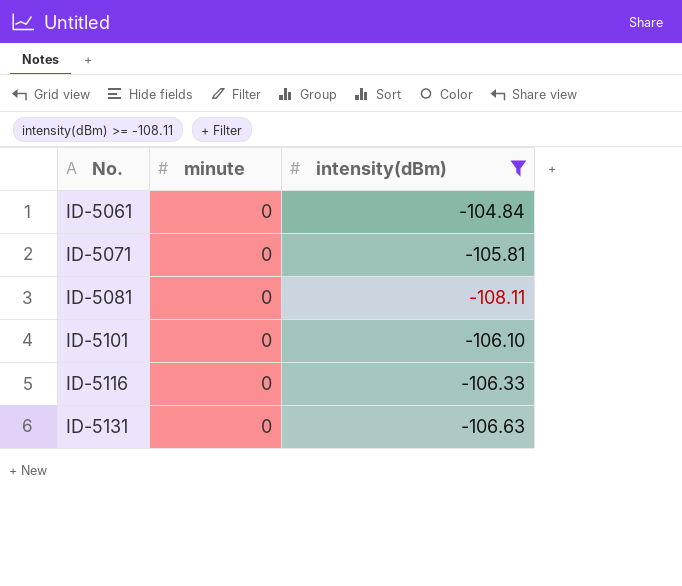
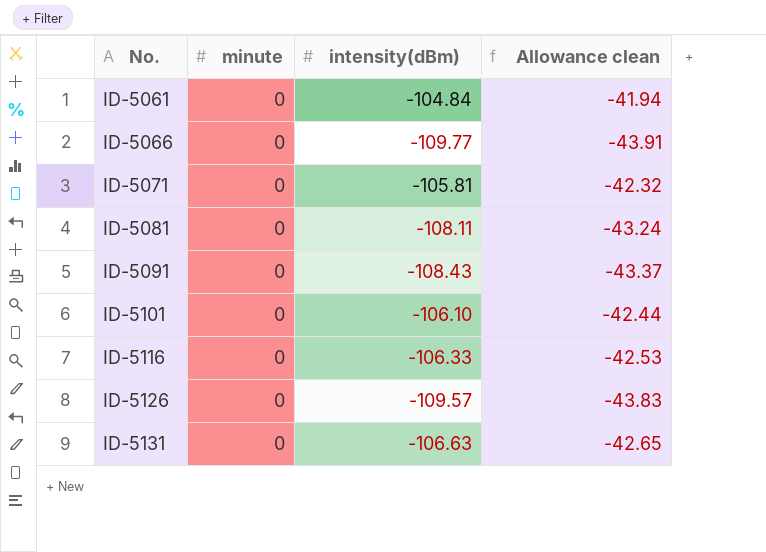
filter: intensity(dBm) >= -108.11 -> none
column Allowance clean | formula: none -> [intensity(dBm)] * 0.4

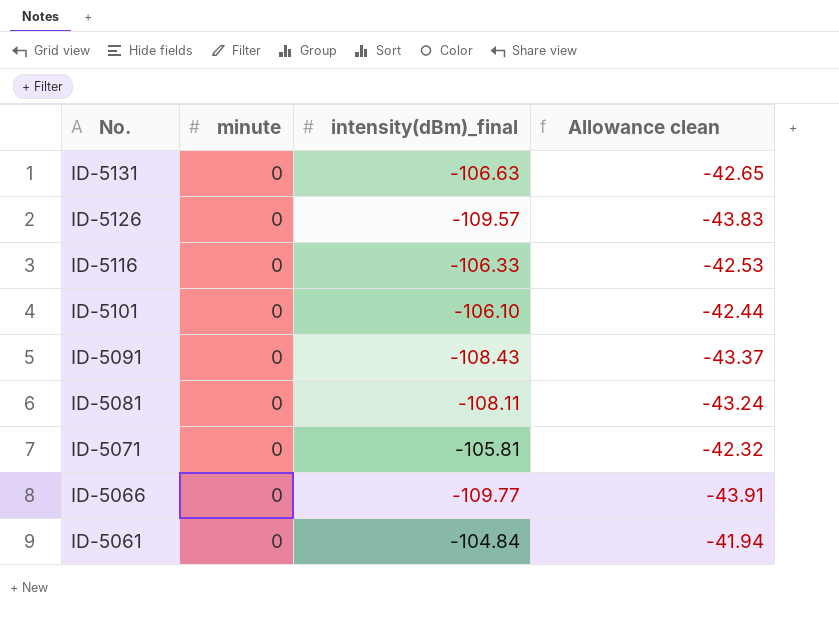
row order: No. ascending -> No. descending
column name: intensity(dBm) -> intensity(dBm)_final

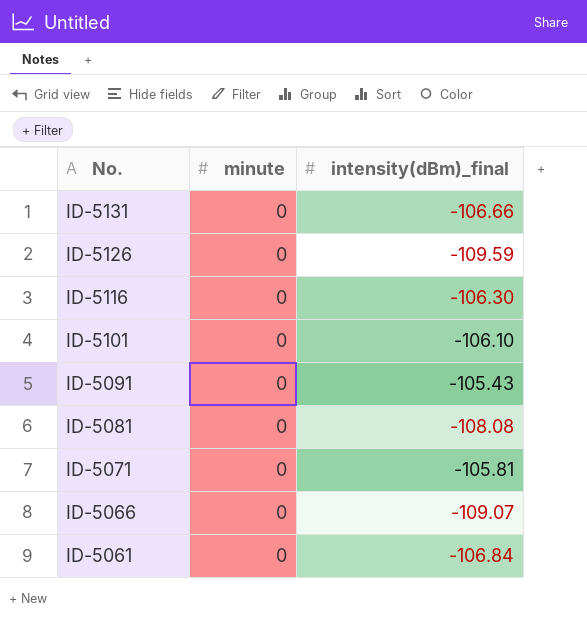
column Allowance clean | formula: [intensity(dBm)_final] * 0.4 -> none
ID-5131 | intensity(dBm)_final: -106.63 -> -106.66
ID-5126 | intensity(dBm)_final: -109.57 -> -109.59
ID-5116 | intensity(dBm)_final: -106.33 -> -106.30
ID-5091 | intensity(dBm)_final: -108.43 -> -105.43
ID-5081 | intensity(dBm)_final: -108.11 -> -108.08
ID-5066 | intensity(dBm)_final: -109.77 -> -109.07
ID-5061 | intensity(dBm)_final: -104.84 -> -106.84

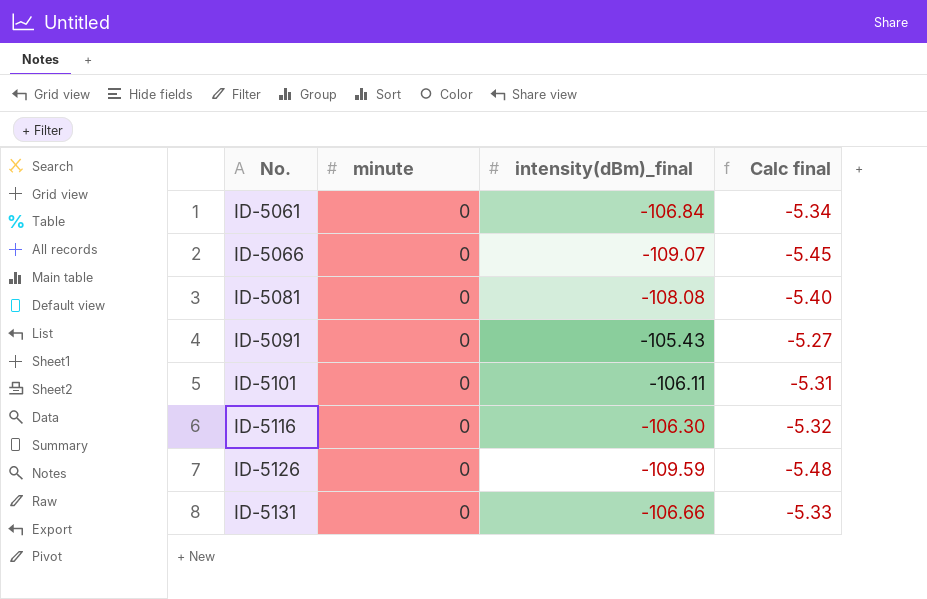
row order: No. descending -> No. ascending
column Calc final | formula: none -> [intensity(dBm)_final] * 0.05
row ID-5071: 0 | -105.81 -> none
ID-5101 | intensity(dBm)_final: -106.10 -> -106.11

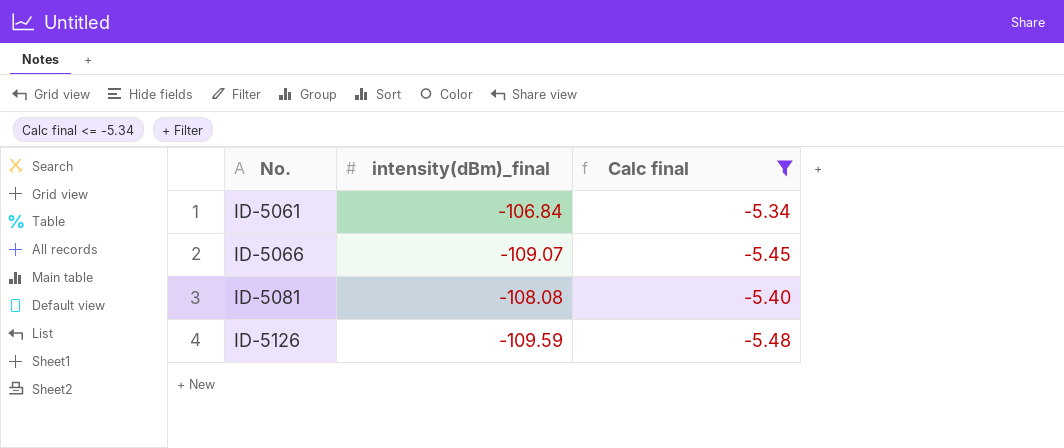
filter: none -> Calc final <= -5.34
column minute | position: 2 -> none

